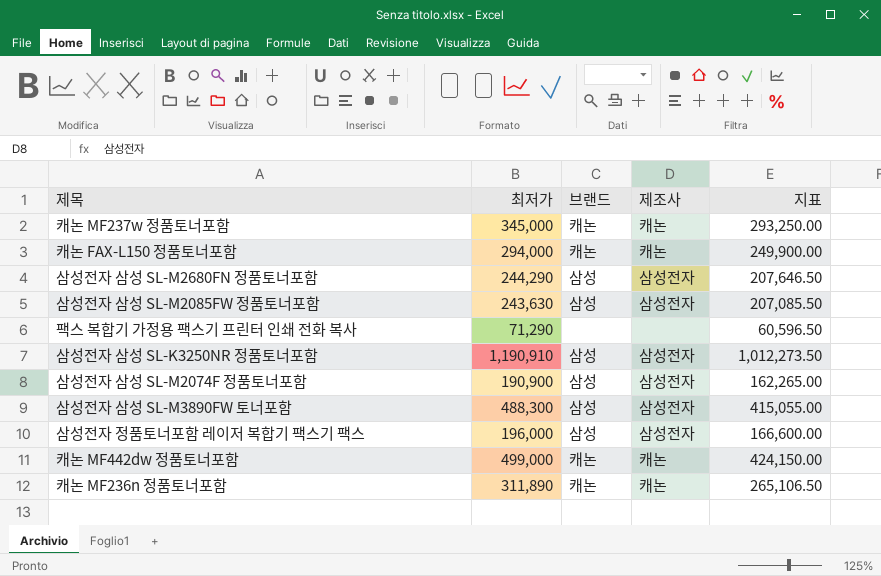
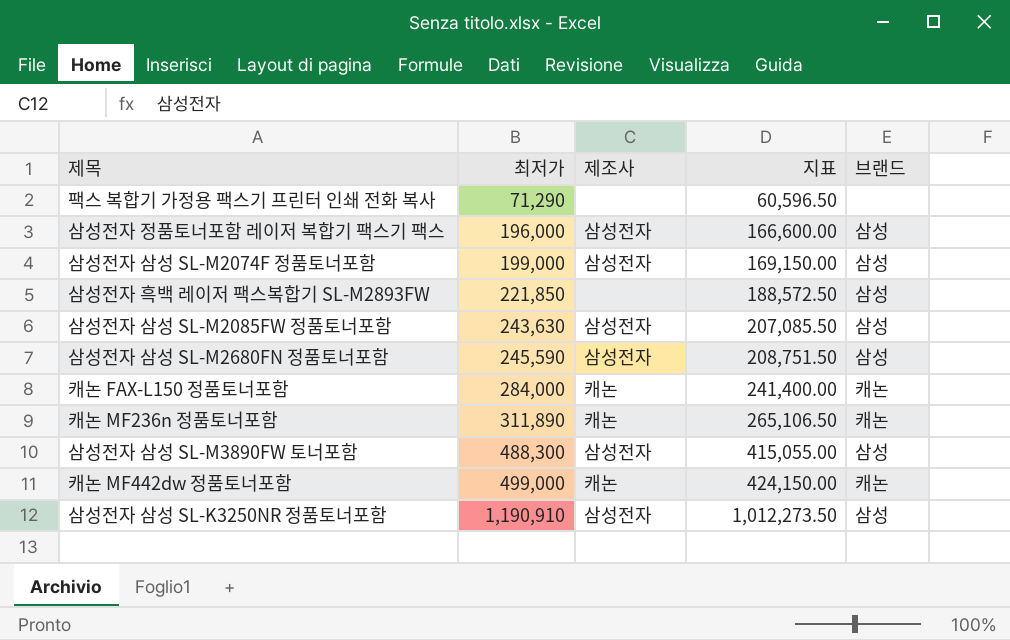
row order: none -> 최저가 ascending
column 브랜드 | position: 3 -> 5
row 캐논 MF237w 정품토너포함: 345,000 | 캐논 | 캐논 | 293,250.00 -> none
삼성전자 삼성 SL-M2074F 정품토너포함 | 최저가: 190,900 -> 199,000
삼성전자 삼성 SL-M2074F 정품토너포함 | 지표: 162,265.00 -> 169,150.00
row 삼성전자 흑백 레이저 팩스복합기 SL-M2893FW: none -> 221,850 | none | 188,572.50 | 삼성
삼성전자 삼성 SL-M2680FN 정품토너포함 | 최저가: 244,290 -> 245,590
삼성전자 삼성 SL-M2680FN 정품토너포함 | 지표: 207,646.50 -> 208,751.50
캐논 FAX-L150 정품토너포함 | 최저가: 294,000 -> 284,000
캐논 FAX-L150 정품토너포함 | 지표: 249,900.00 -> 241,400.00

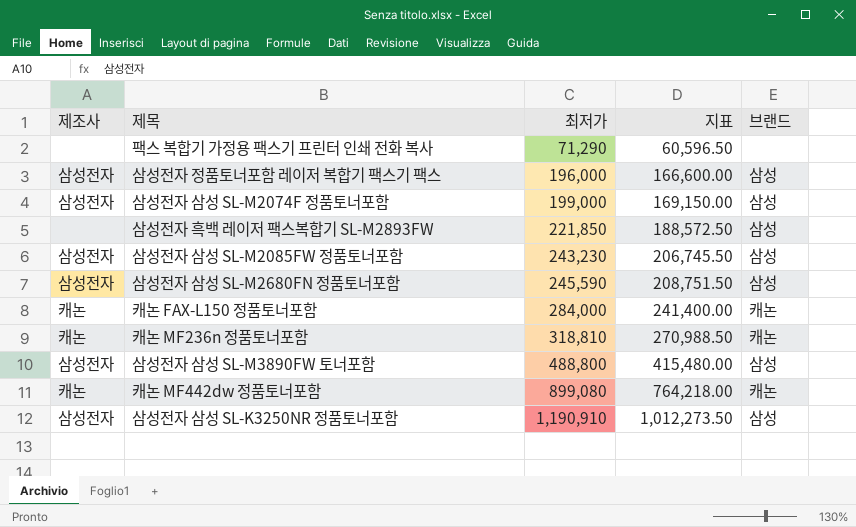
column 제조사 | position: 3 -> 1
삼성전자 삼성 SL-M2085FW 정품토너포함 | 최저가: 243,630 -> 243,230
삼성전자 삼성 SL-M2085FW 정품토너포함 | 지표: 207,085.50 -> 206,745.50
캐논 MF236n 정품토너포함 | 최저가: 311,890 -> 318,810
캐논 MF236n 정품토너포함 | 지표: 265,106.50 -> 270,988.50
삼성전자 삼성 SL-M3890FW 토너포함 | 최저가: 488,300 -> 488,800
삼성전자 삼성 SL-M3890FW 토너포함 | 지표: 415,055.00 -> 415,480.00
캐논 MF442dw 정품토너포함 | 최저가: 499,000 -> 899,080
캐논 MF442dw 정품토너포함 | 지표: 424,150.00 -> 764,218.00

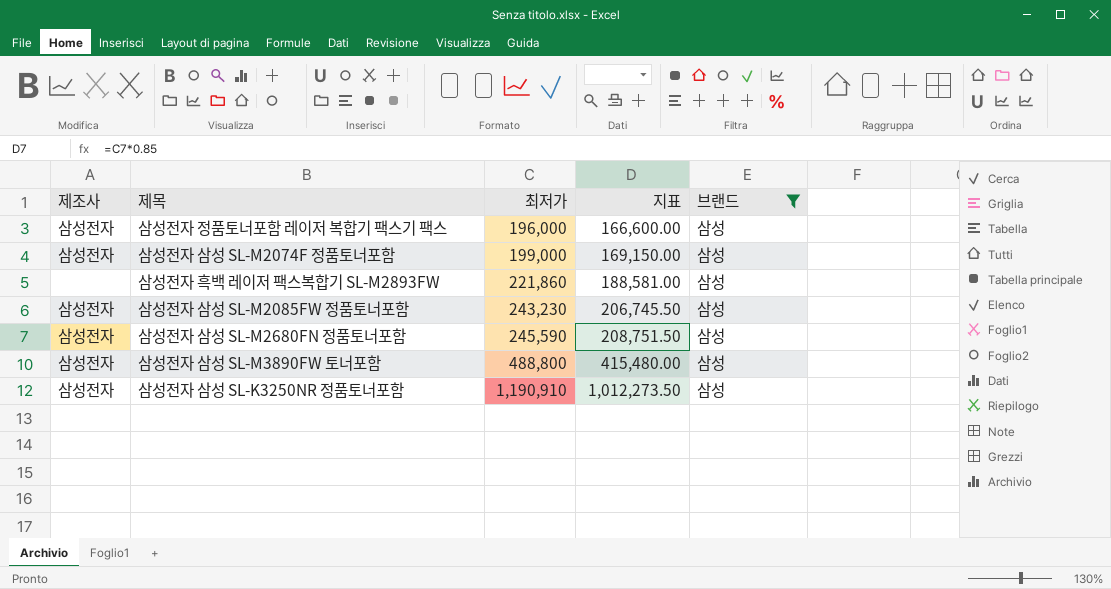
filter: none -> 브랜드 = 삼성
삼성전자 흑백 레이저 팩스복합기 SL-M2893FW | 최저가: 221,850 -> 221,860
삼성전자 흑백 레이저 팩스복합기 SL-M2893FW | 지표: 188,572.50 -> 188,581.00

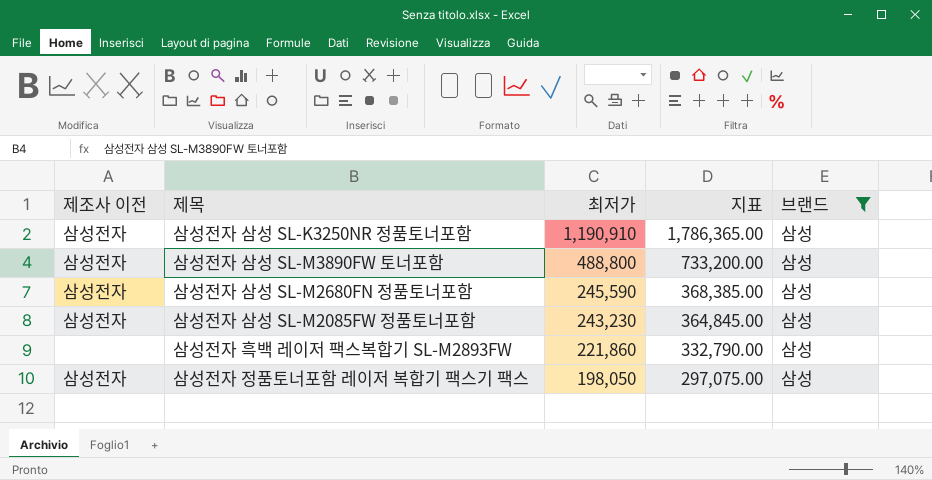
row order: 최저가 ascending -> 최저가 descending
column name: 제조사 -> 제조사 이전
column 지표 | formula: [최저가] * 0.85 -> [최저가] * 1.5
row 삼성전자 삼성 SL-M2074F 정품토너포함: 삼성전자 | 199,000 | 169,150.00 | 삼성 -> none
삼성전자 정품토너포함 레이저 복합기 팩스기 팩스 | 최저가: 196,000 -> 198,050

